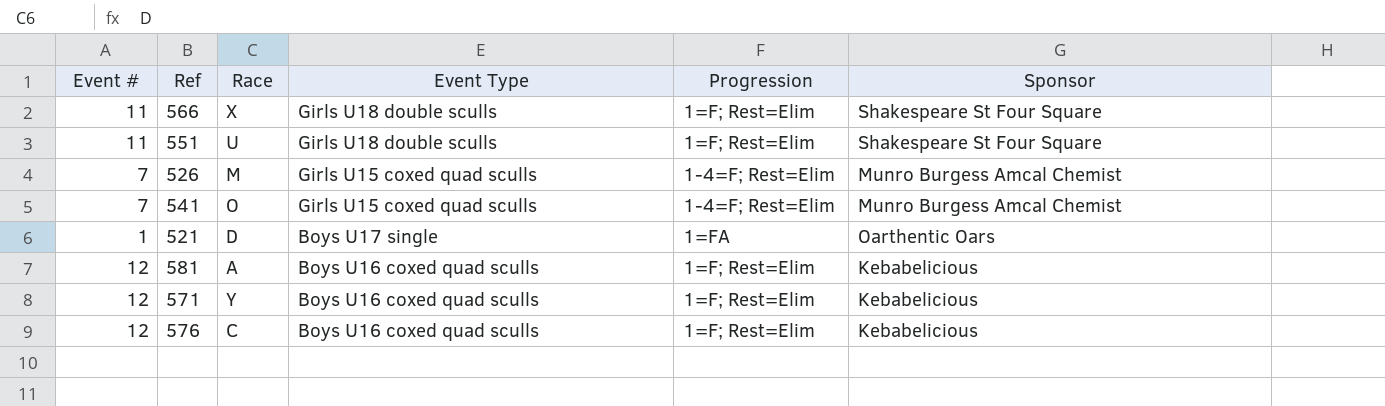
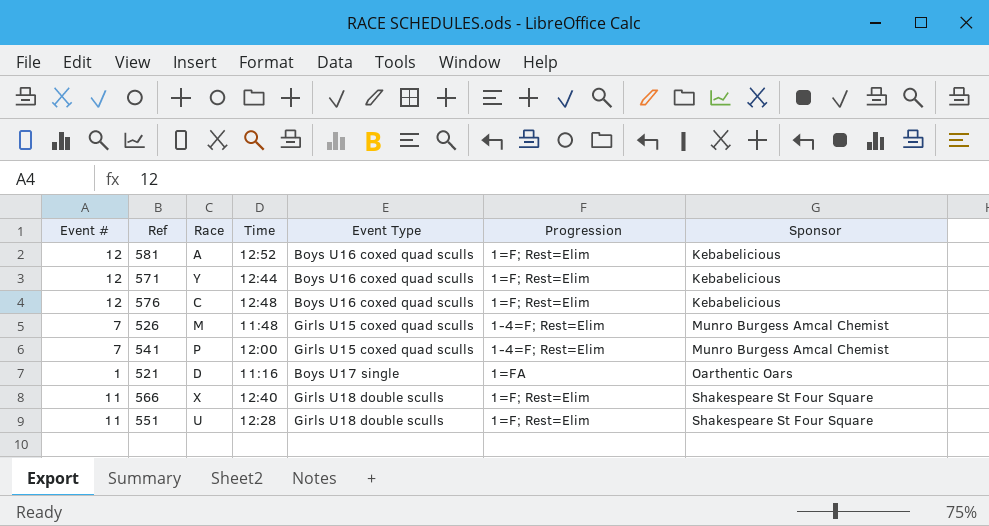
row order: Event Type descending -> Sponsor ascending
column Time | position: none -> 4
541 | Race: O -> P

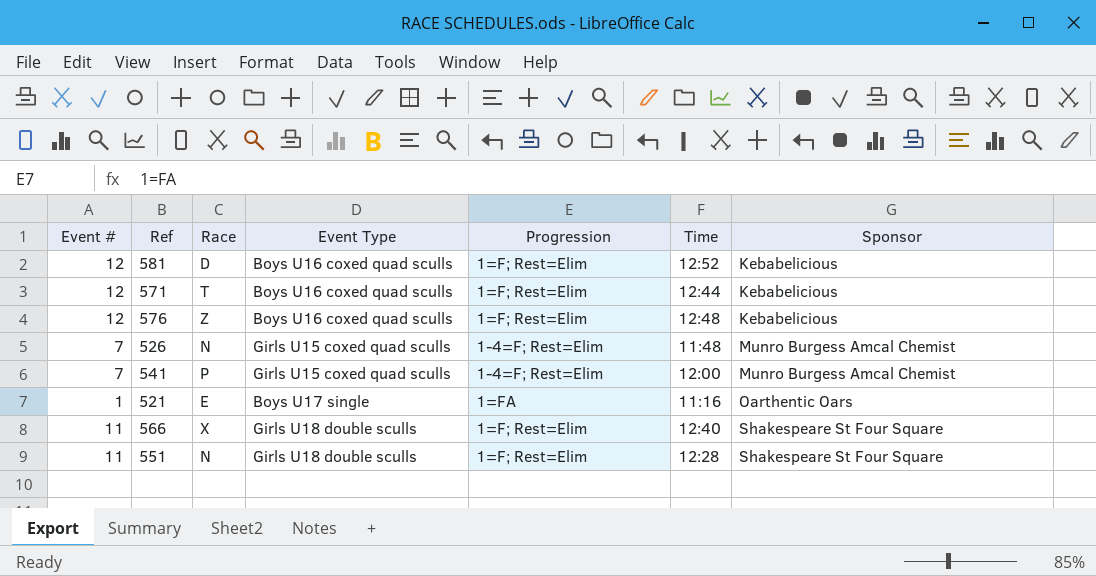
column Time | position: 4 -> 6
581 | Race: A -> D
571 | Race: Y -> T
576 | Race: C -> Z
526 | Race: M -> N
521 | Race: D -> E
551 | Race: U -> N

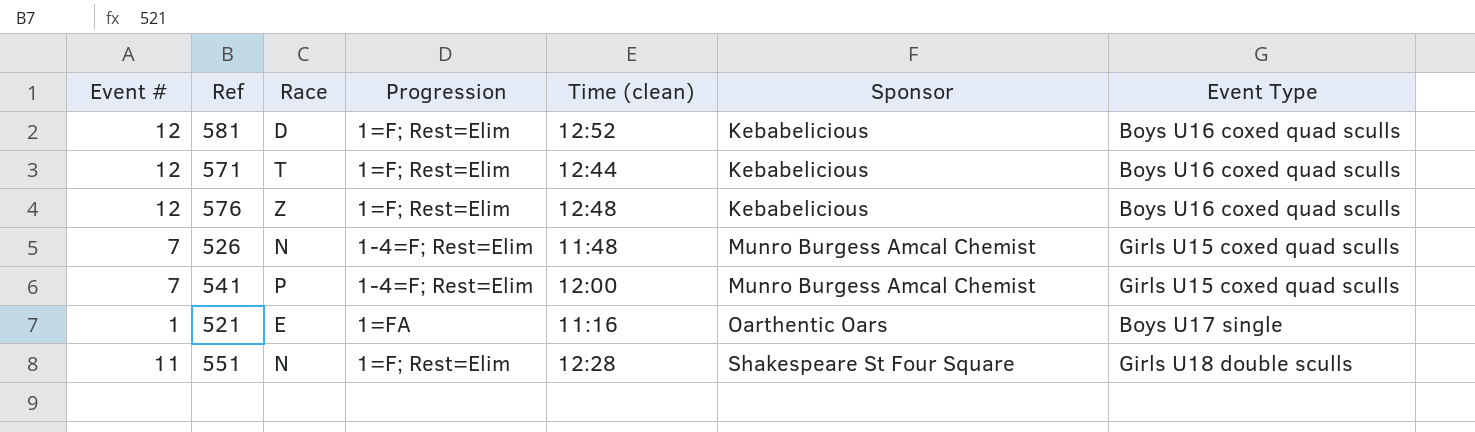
column name: Time -> Time (clean)
column Event Type | position: 4 -> 7
row 566: 11 | X | Girls U18 double sculls | 1=F; Rest=Elim | 12:40 | Shakespeare St Four Square -> none

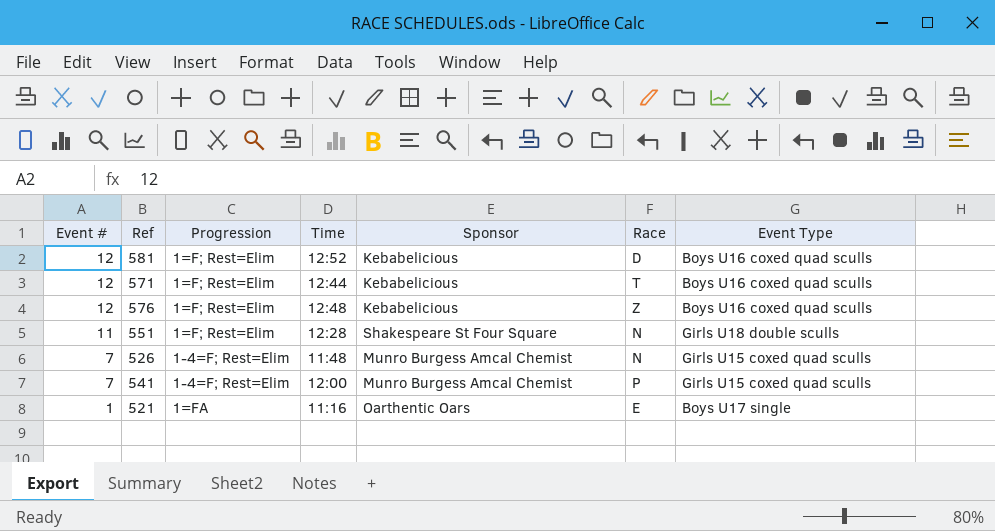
row order: Sponsor ascending -> Event # descending
column name: Time (clean) -> Time
column Race | position: 3 -> 6

